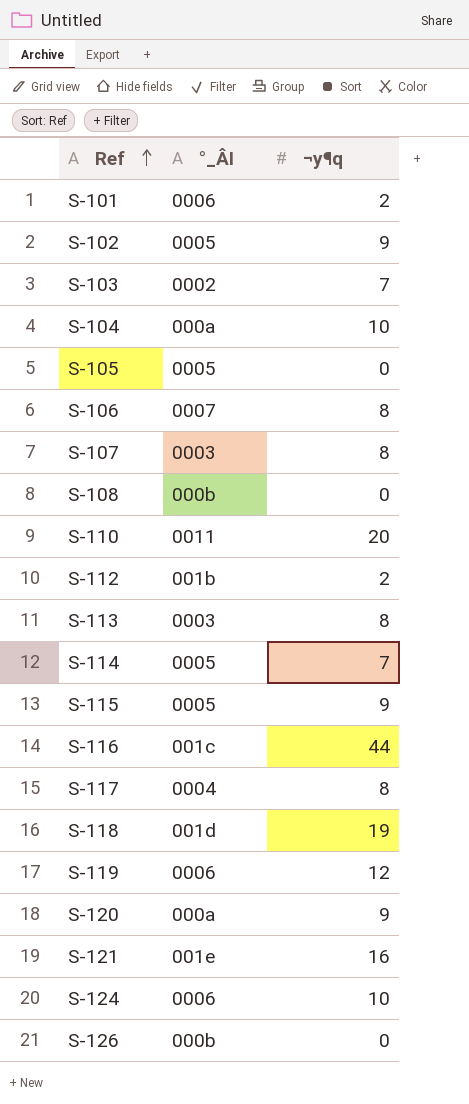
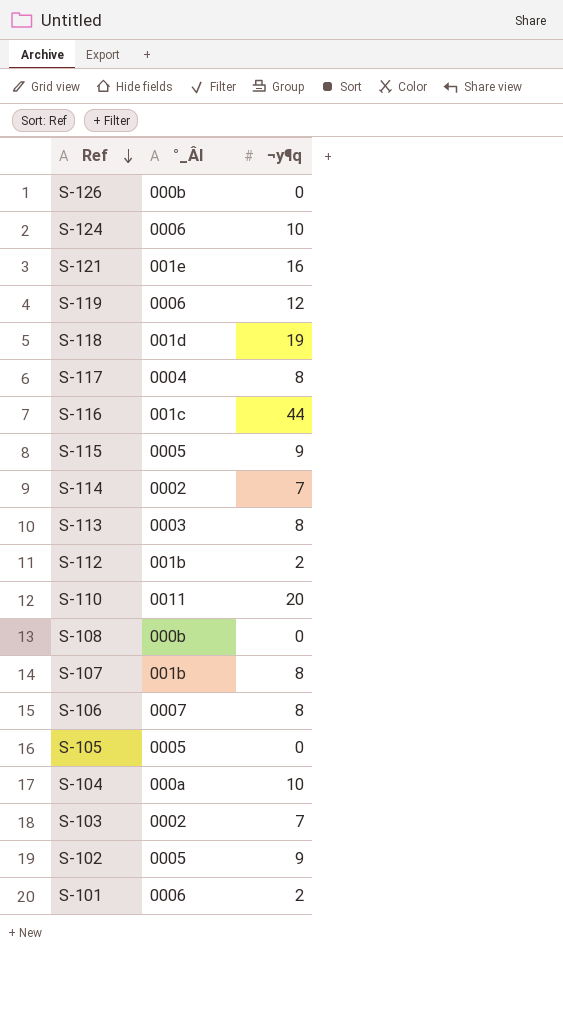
row order: Ref ascending -> Ref descending
row S-120: 000a | 9 -> none
S-114 | °_ÂI: 0005 -> 0002
S-107 | °_ÂI: 0003 -> 001b

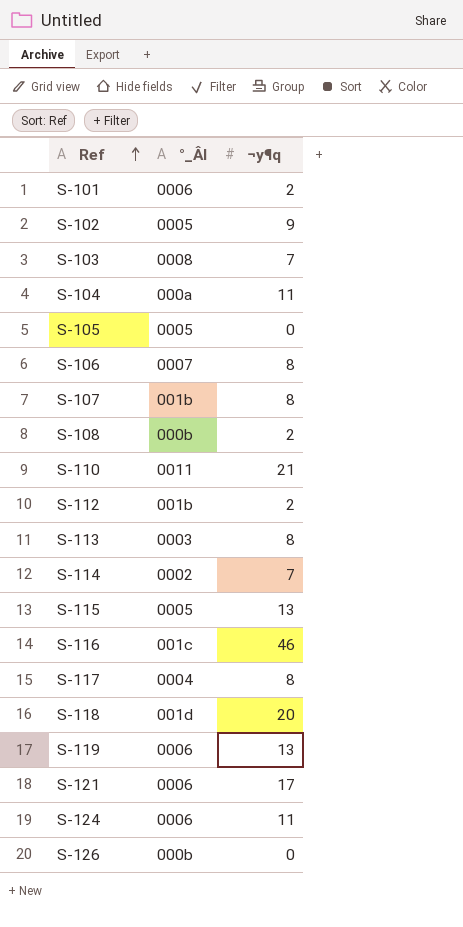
row order: Ref descending -> Ref ascending
S-103 | °_ÂI: 0002 -> 0008
S-104 | ¬y¶q: 10 -> 11
S-108 | ¬y¶q: 0 -> 2
S-110 | ¬y¶q: 20 -> 21
S-115 | ¬y¶q: 9 -> 13
S-116 | ¬y¶q: 44 -> 46
S-118 | ¬y¶q: 19 -> 20
S-119 | ¬y¶q: 12 -> 13
S-121 | °_ÂI: 001e -> 0006
S-121 | ¬y¶q: 16 -> 17
S-124 | ¬y¶q: 10 -> 11

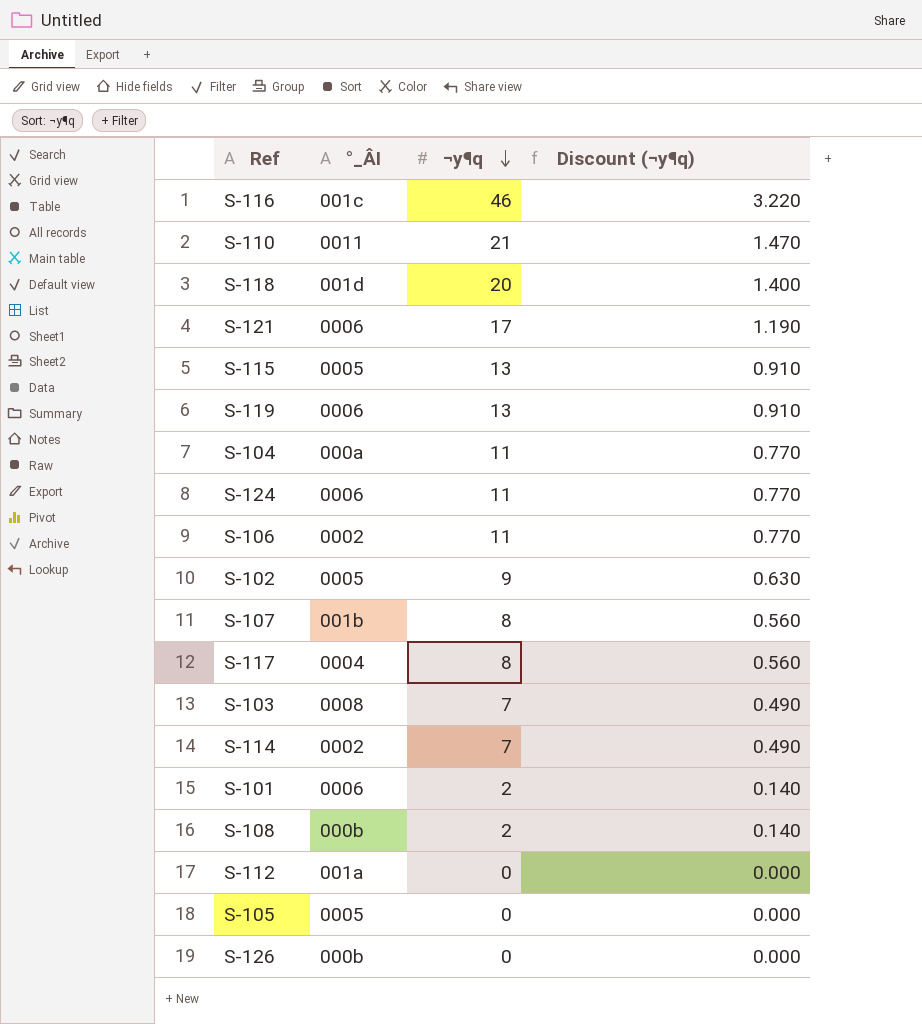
row order: Ref ascending -> ¬y¶q descending
column Discount (¬y¶q) | formula: none -> [¬y¶q] * 0.07
row S-113: 0003 | 8 -> none
S-106 | °_ÂI: 0007 -> 0002
S-106 | ¬y¶q: 8 -> 11
S-112 | °_ÂI: 001b -> 001a
S-112 | ¬y¶q: 2 -> 0

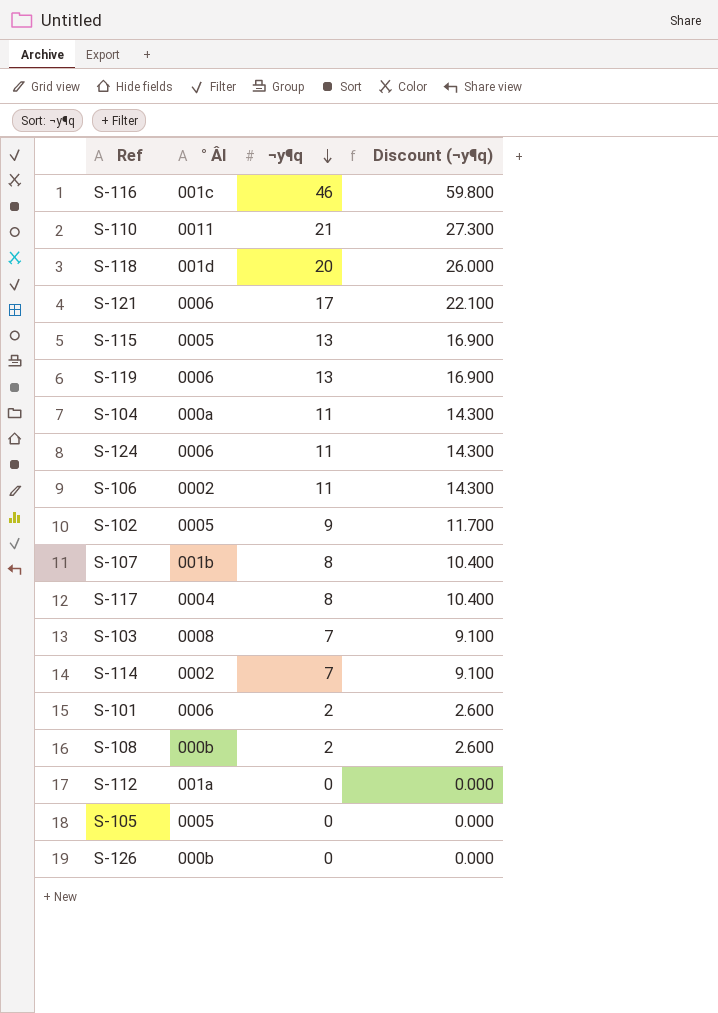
column name: °_ÂI -> ° ÂI
column Discount (¬y¶q) | formula: [¬y¶q] * 0.07 -> [¬y¶q] * 1.3

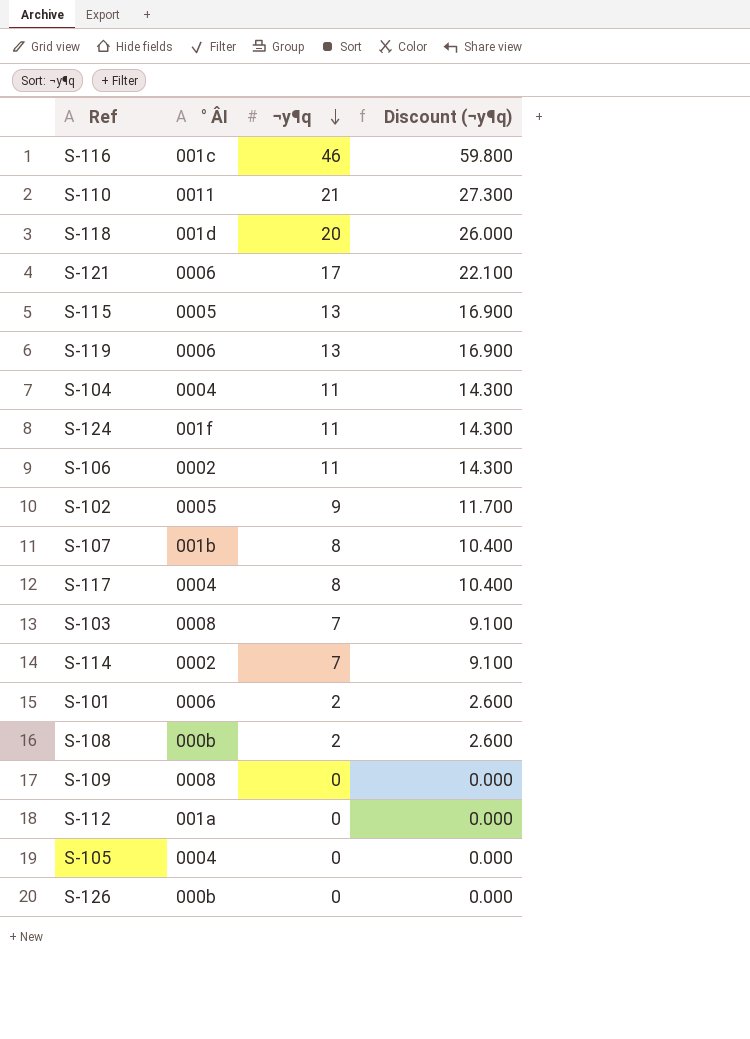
S-104 | ° ÂI: 000a -> 0004
S-124 | ° ÂI: 0006 -> 001f
row S-109: none -> 0008 | 0 | 0.000
S-105 | ° ÂI: 0005 -> 0004

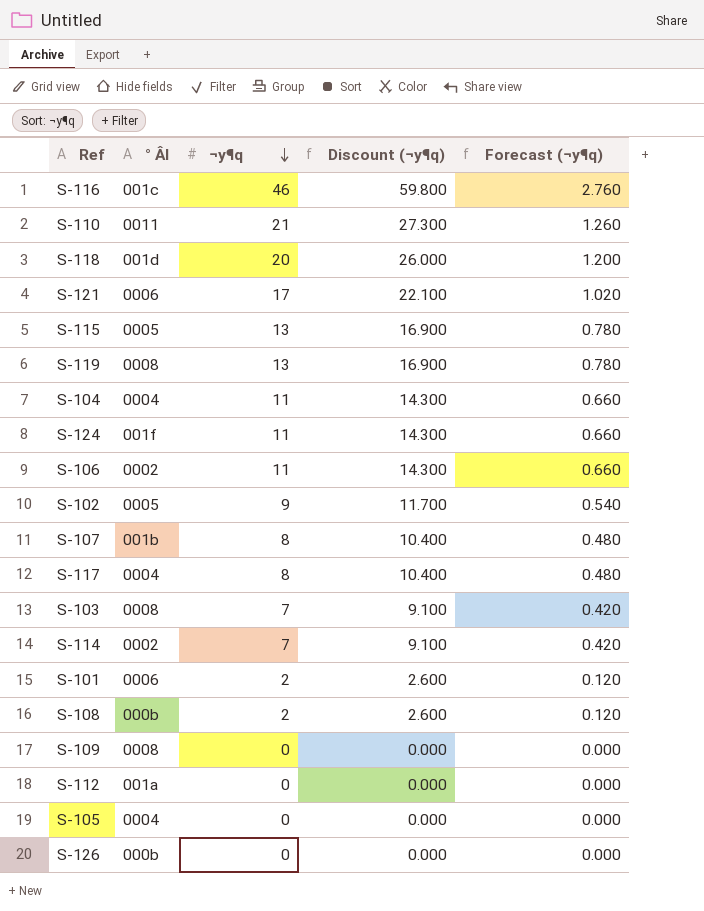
column Forecast (¬y¶q) | formula: none -> [¬y¶q] * 0.06
S-119 | ° ÂI: 0006 -> 0008

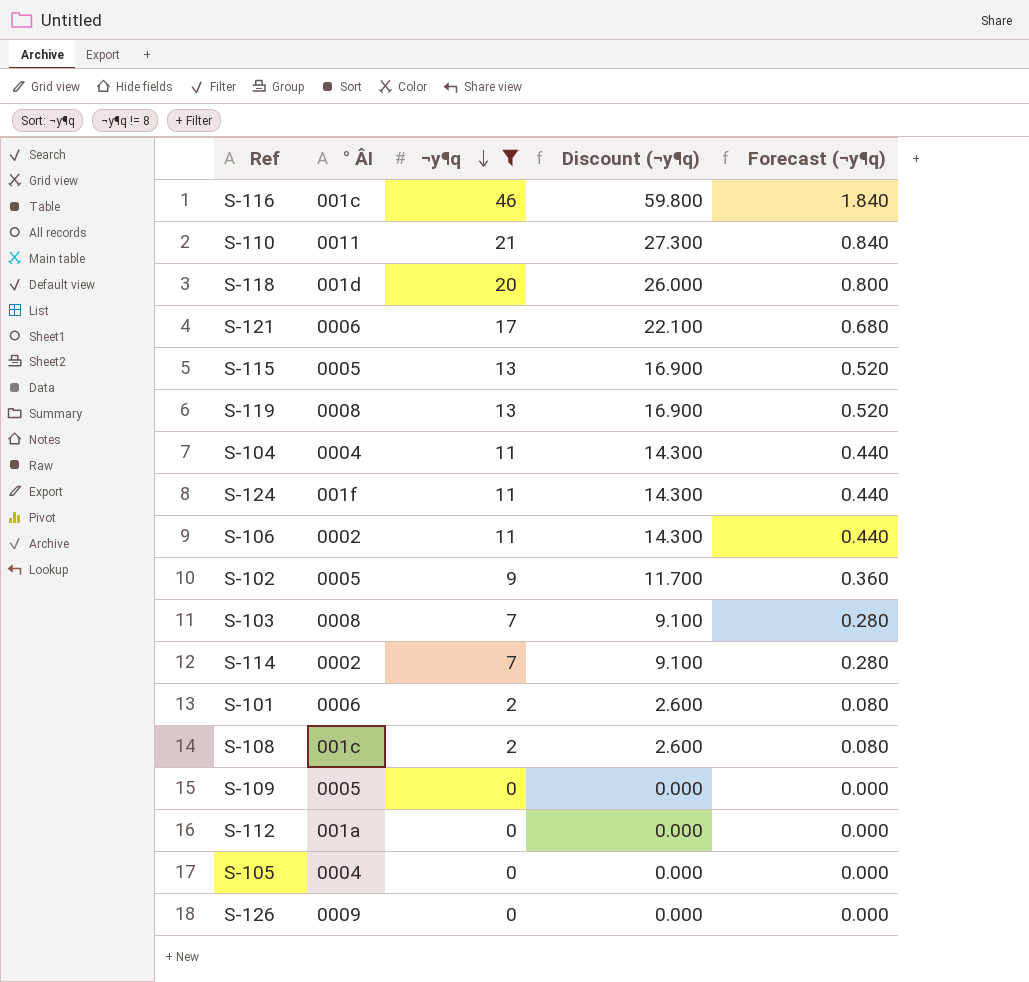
filter: none -> ¬y¶q != 8
column Forecast (¬y¶q) | formula: [¬y¶q] * 0.06 -> [¬y¶q] * 0.04
S-108 | ° ÂI: 000b -> 001c
S-109 | ° ÂI: 0008 -> 0005
S-126 | ° ÂI: 000b -> 0009

